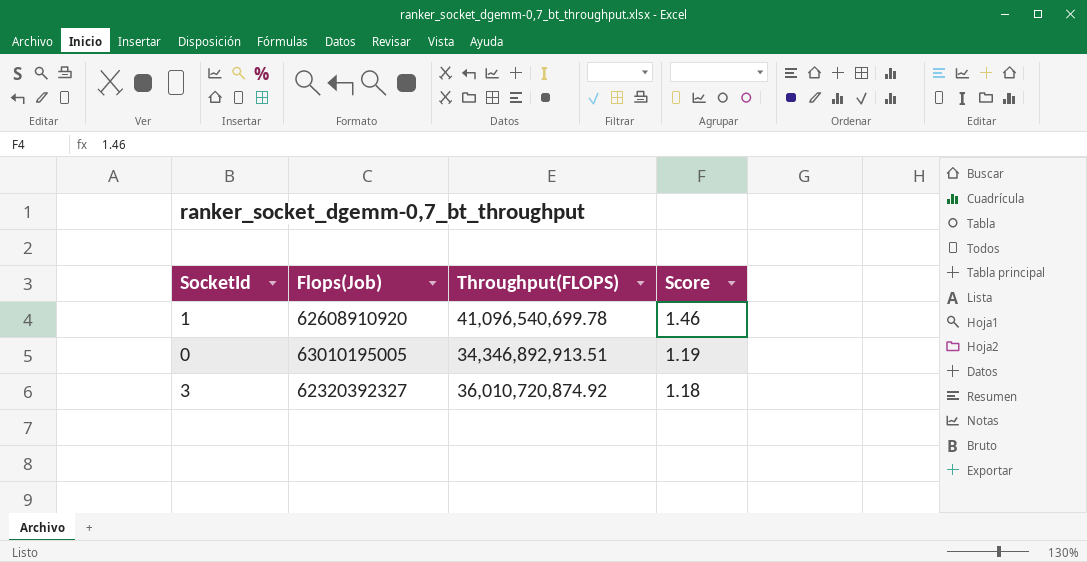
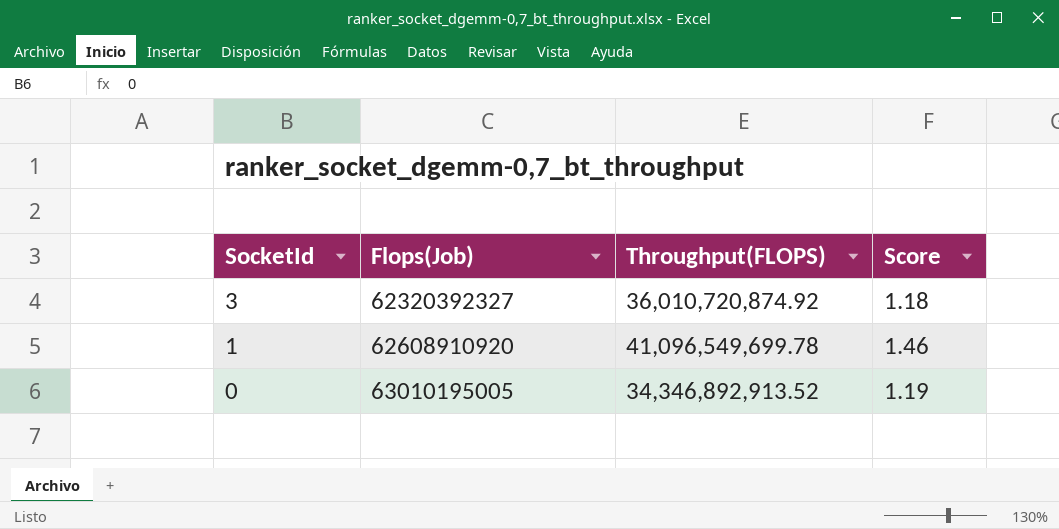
row order: Score descending -> SocketId descending
1 | Throughput(FLOPS): 41,096,540,699.78 -> 41,096,549,699.78
0 | Throughput(FLOPS): 34,346,892,913.51 -> 34,346,892,913.52

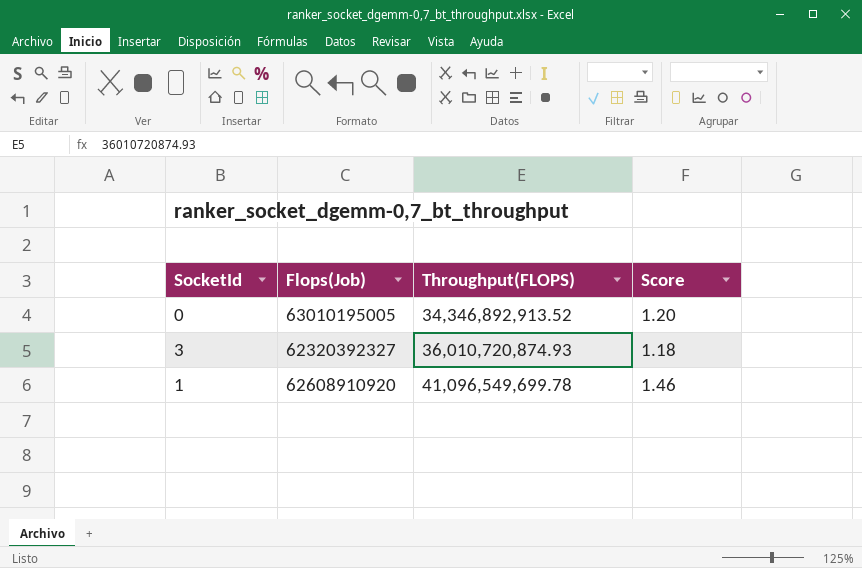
row order: SocketId descending -> Throughput(FLOPS) ascending
0 | Score: 1.19 -> 1.20
3 | Throughput(FLOPS): 36,010,720,874.92 -> 36,010,720,874.93

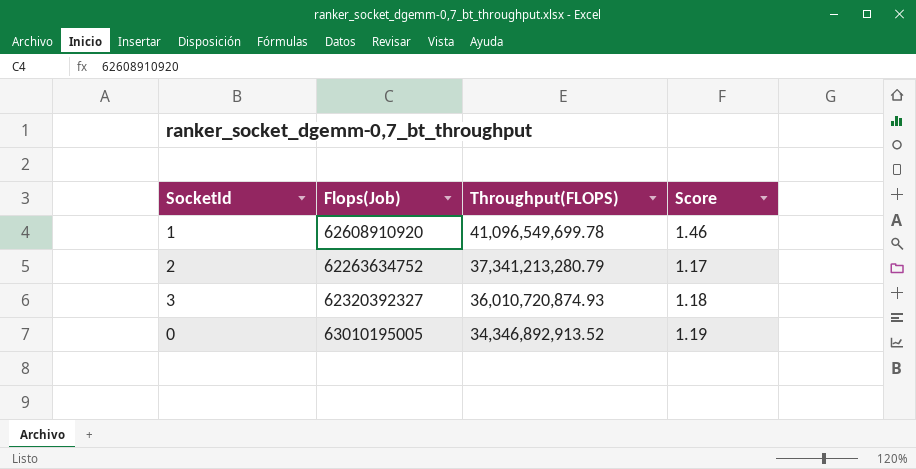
row order: Throughput(FLOPS) ascending -> Throughput(FLOPS) descending
row 2: none -> 62263634752 | 37,341,213,280.79 | 1.17
0 | Score: 1.20 -> 1.19

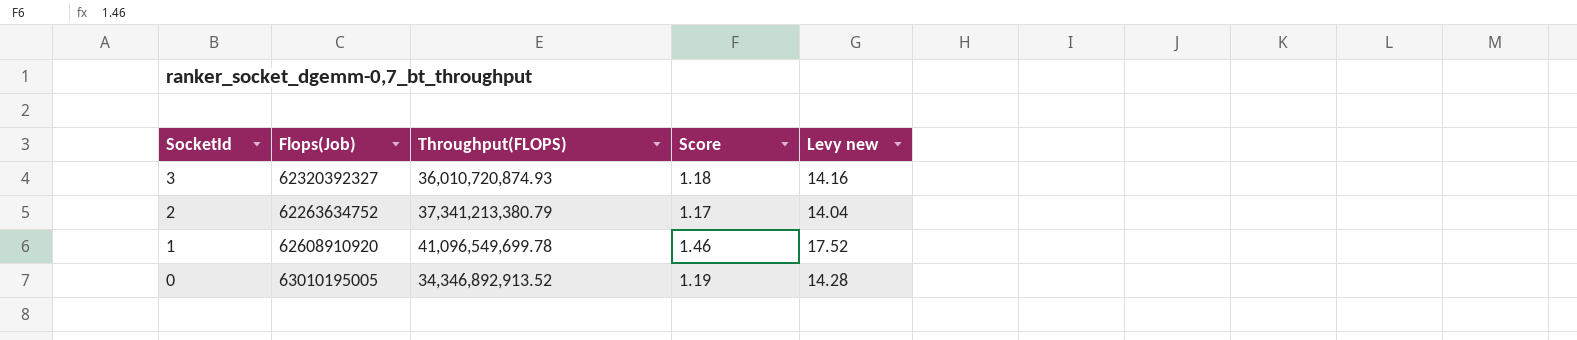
row order: Throughput(FLOPS) descending -> SocketId descending
column Levy new | formula: none -> [Score] * 12
2 | Throughput(FLOPS): 37,341,213,280.79 -> 37,341,213,380.79

